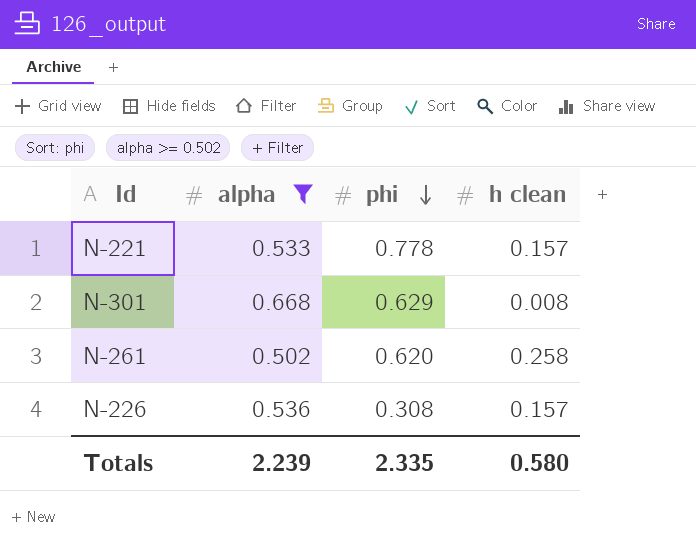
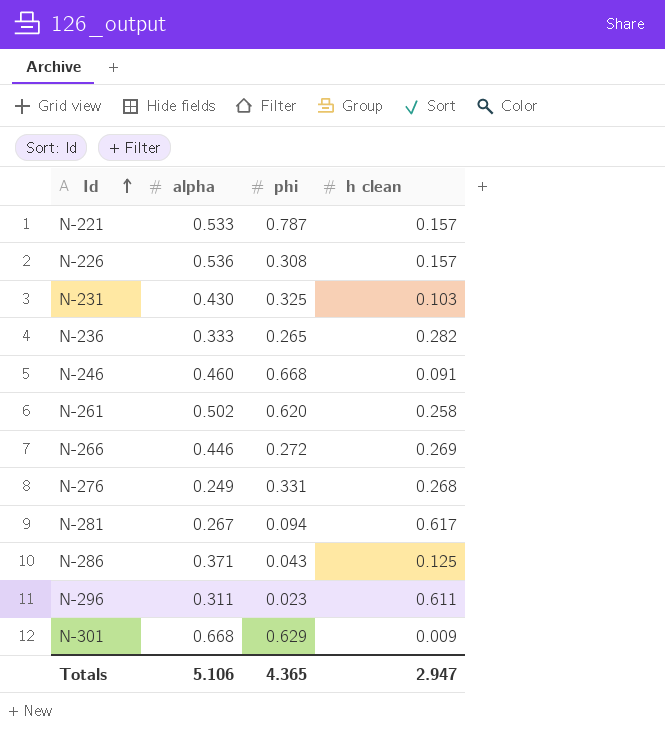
filter: alpha >= 0.502 -> none
row order: phi descending -> Id ascending
N-221 | phi: 0.778 -> 0.787
N-301 | h clean: 0.008 -> 0.009
Totals | alpha: 2.239 -> 5.106
Totals | phi: 2.335 -> 4.365
Totals | h clean: 0.580 -> 2.947

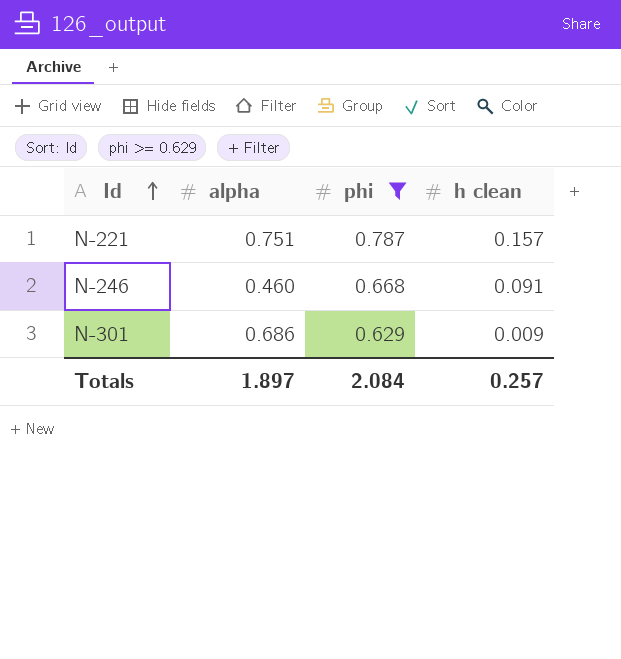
filter: none -> phi >= 0.629
N-221 | alpha: 0.533 -> 0.751
N-301 | alpha: 0.668 -> 0.686
Totals | alpha: 5.106 -> 1.897
Totals | phi: 4.365 -> 2.084
Totals | h clean: 2.947 -> 0.257

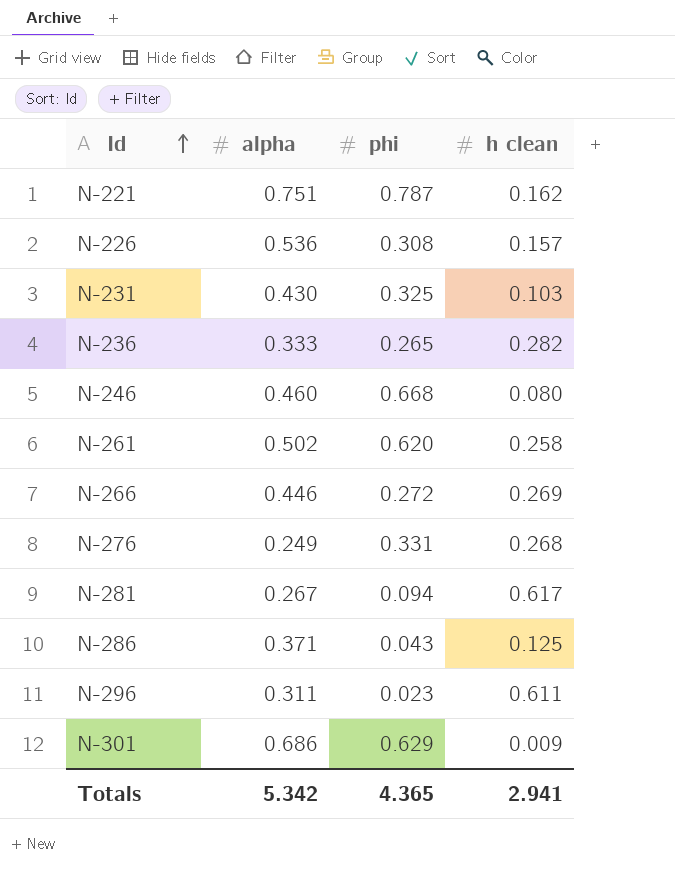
filter: phi >= 0.629 -> none
N-221 | h clean: 0.157 -> 0.162
N-246 | h clean: 0.091 -> 0.080
Totals | alpha: 1.897 -> 5.342
Totals | phi: 2.084 -> 4.365
Totals | h clean: 0.257 -> 2.941

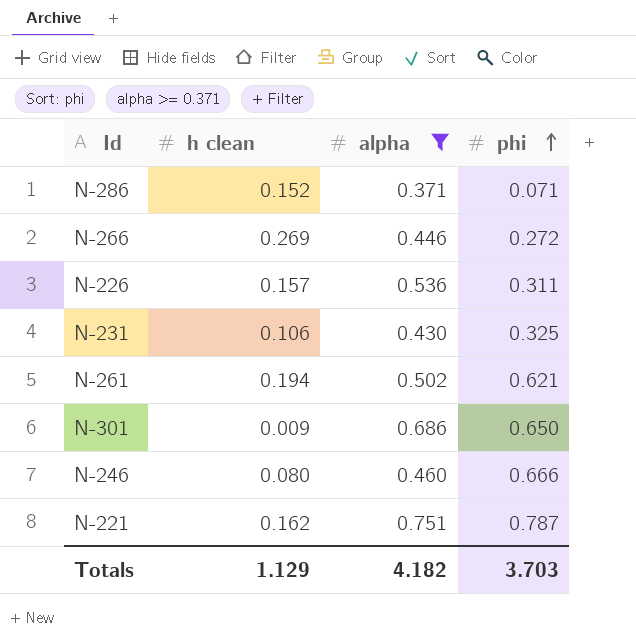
filter: none -> alpha >= 0.371
row order: Id ascending -> phi ascending
column h clean | position: 4 -> 2
N-286 | h clean: 0.125 -> 0.152
N-286 | phi: 0.043 -> 0.071
N-226 | phi: 0.308 -> 0.311
N-231 | h clean: 0.103 -> 0.106
N-261 | h clean: 0.258 -> 0.194
N-261 | phi: 0.620 -> 0.621
N-301 | phi: 0.629 -> 0.650
N-246 | phi: 0.668 -> 0.666
Totals | h clean: 2.941 -> 1.129
Totals | alpha: 5.342 -> 4.182
Totals | phi: 4.365 -> 3.703

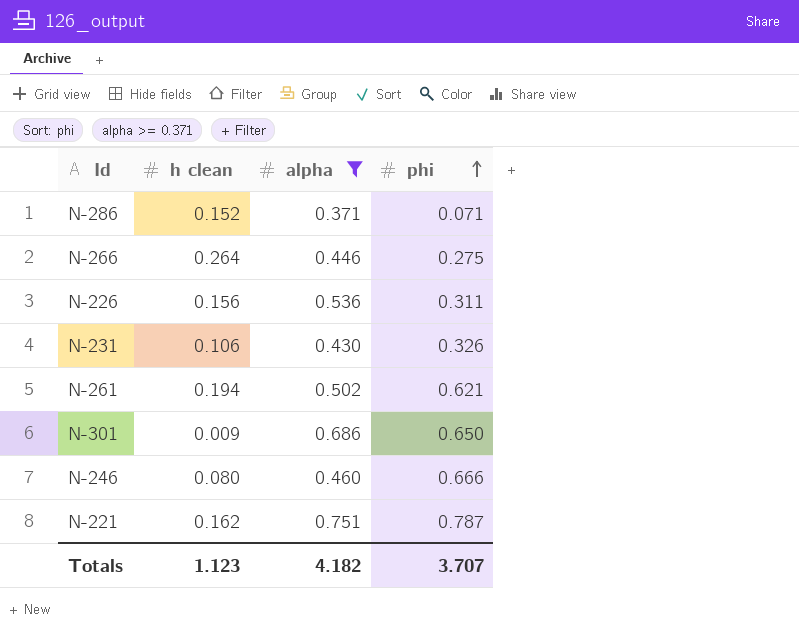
N-266 | h clean: 0.269 -> 0.264
N-266 | phi: 0.272 -> 0.275
N-226 | h clean: 0.157 -> 0.156
N-231 | phi: 0.325 -> 0.326
Totals | h clean: 1.129 -> 1.123
Totals | phi: 3.703 -> 3.707

